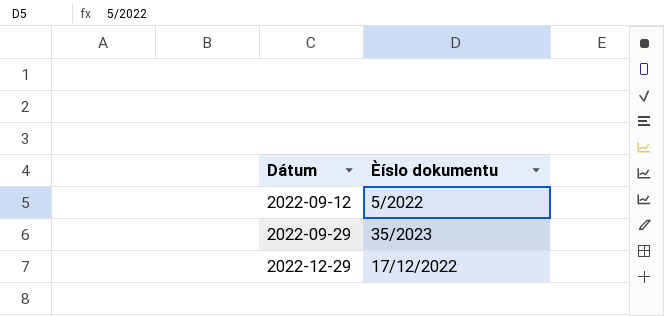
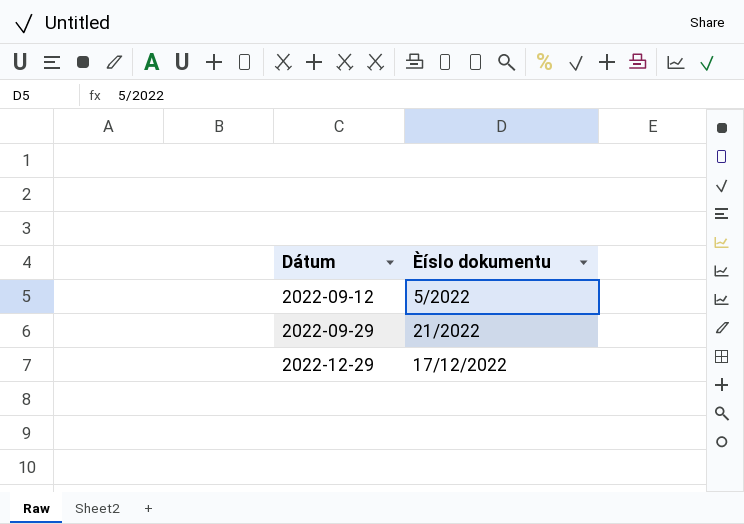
2022-09-29 | Èíslo dokumentu: 35/2023 -> 21/2022

